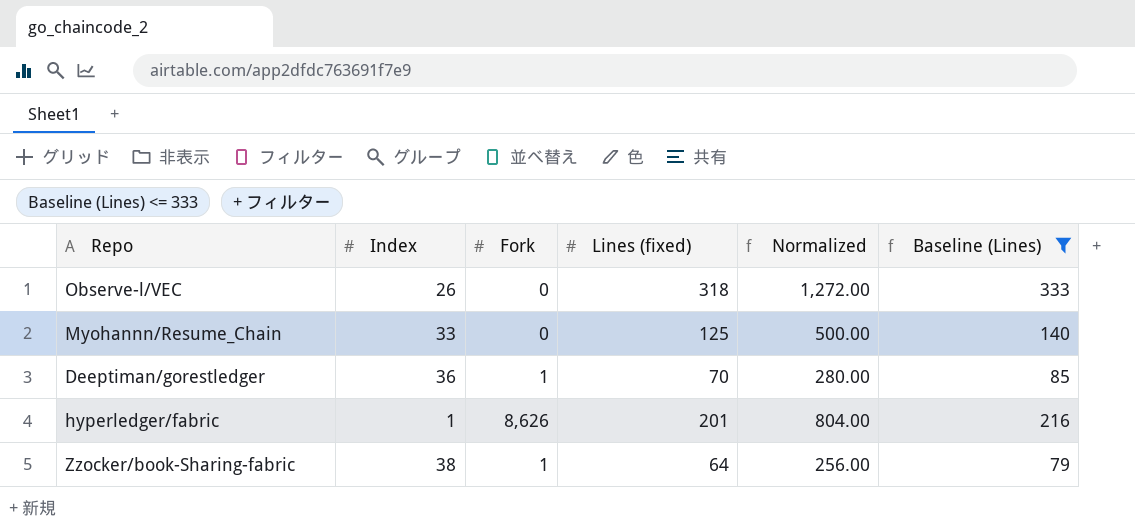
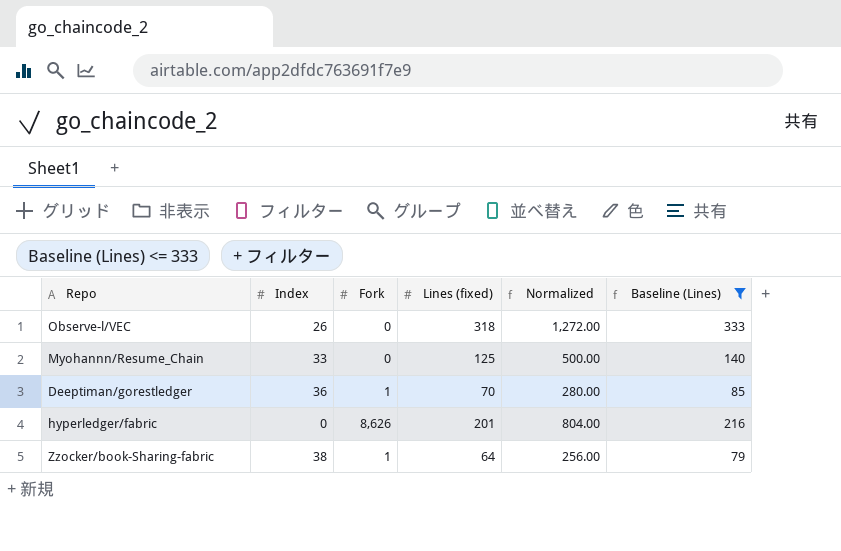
hyperledger/fabric | Index: 1 -> 0

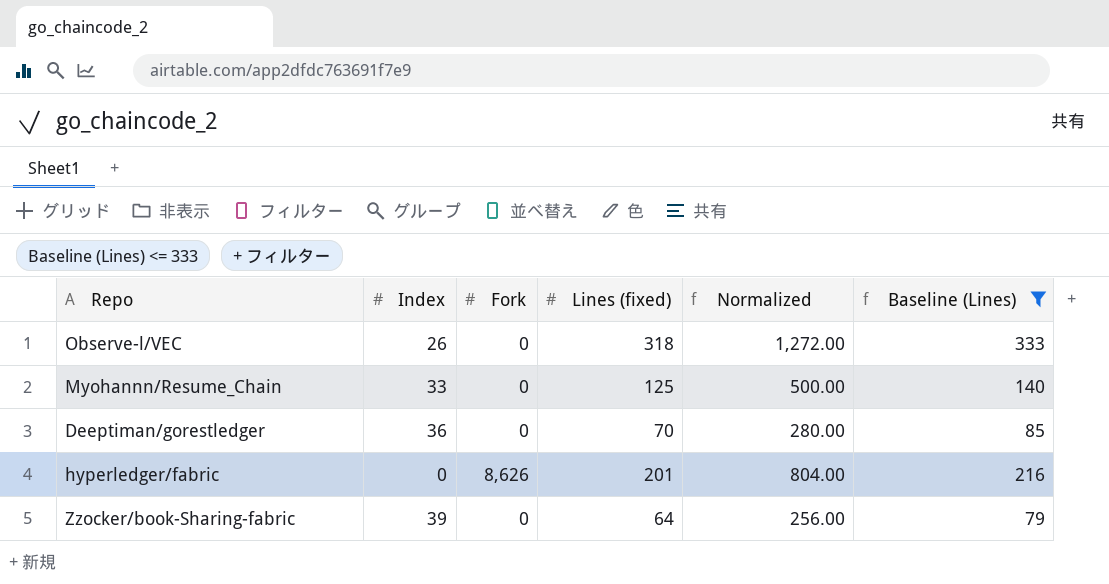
Deeptiman/gorestledger | Fork: 1 -> 0
Zzocker/book-Sharing-fabric | Index: 38 -> 39
Zzocker/book-Sharing-fabric | Fork: 1 -> 0

